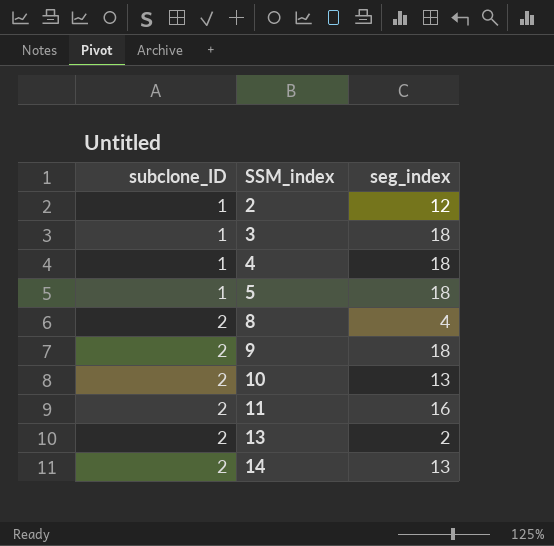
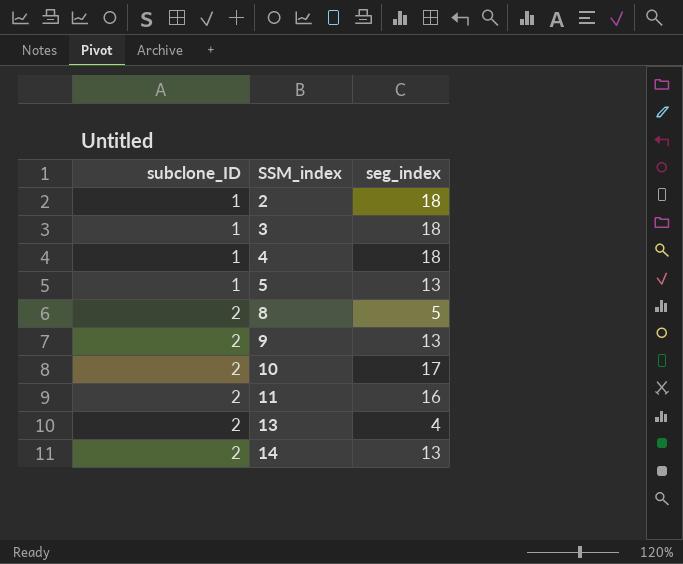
2 | seg_index: 12 -> 18
5 | seg_index: 18 -> 13
8 | seg_index: 4 -> 5
9 | seg_index: 18 -> 13
10 | seg_index: 13 -> 17
13 | seg_index: 2 -> 4

